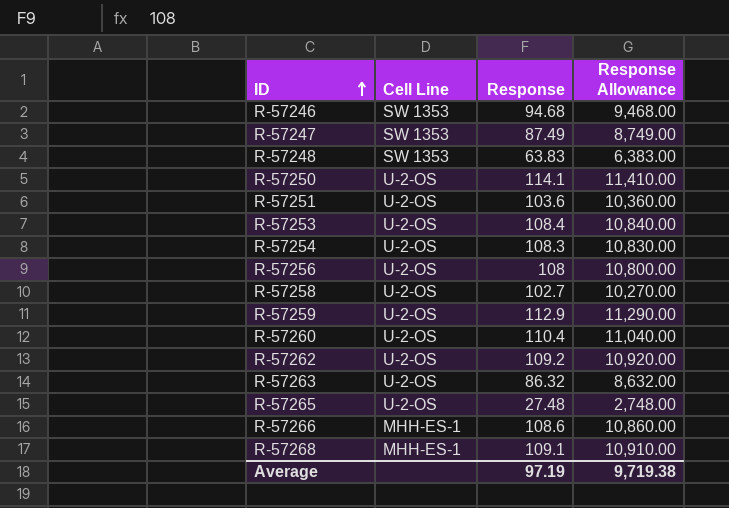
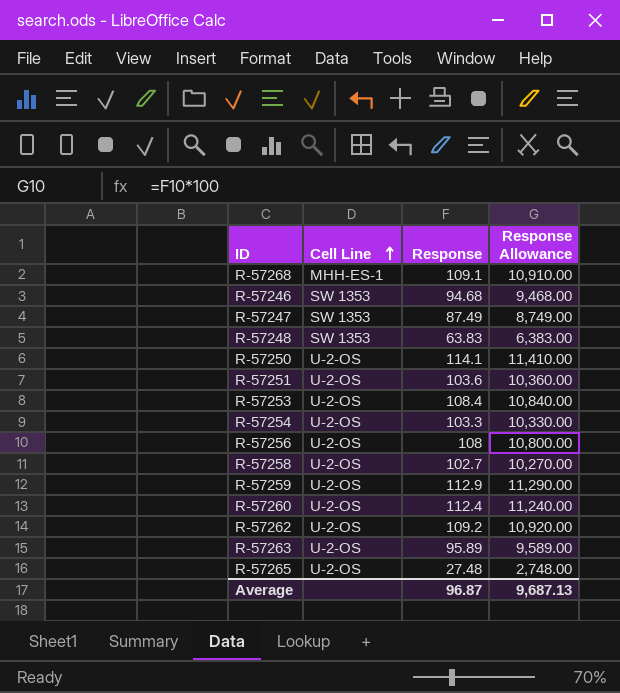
row order: ID ascending -> Cell Line ascending
row R-57266: MHH-ES-1 | 108.6 | 10,860.00 -> none
R-57254 | Response: 108.3 -> 103.3
R-57254 | Response Allowance: 10,830.00 -> 10,330.00
R-57260 | Response: 110.4 -> 112.4
R-57260 | Response Allowance: 11,040.00 -> 11,240.00
R-57263 | Response: 86.32 -> 95.89
R-57263 | Response Allowance: 8,632.00 -> 9,589.00
Average | Response: 97.19 -> 96.87
Average | Response Allowance: 9,719.38 -> 9,687.13

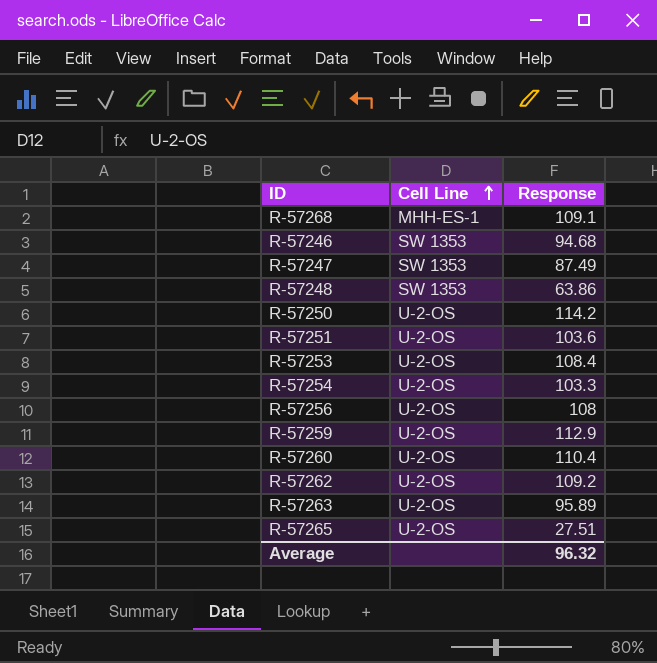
column Response Allowance | formula: [Response] * 100 -> none
row R-57258: U-2-OS | 102.7 | 10,270.00 -> none
R-57248 | Response: 63.83 -> 63.86
R-57250 | Response: 114.1 -> 114.2
R-57260 | Response: 112.4 -> 110.4
R-57265 | Response: 27.48 -> 27.51
Average | Response: 96.87 -> 96.32

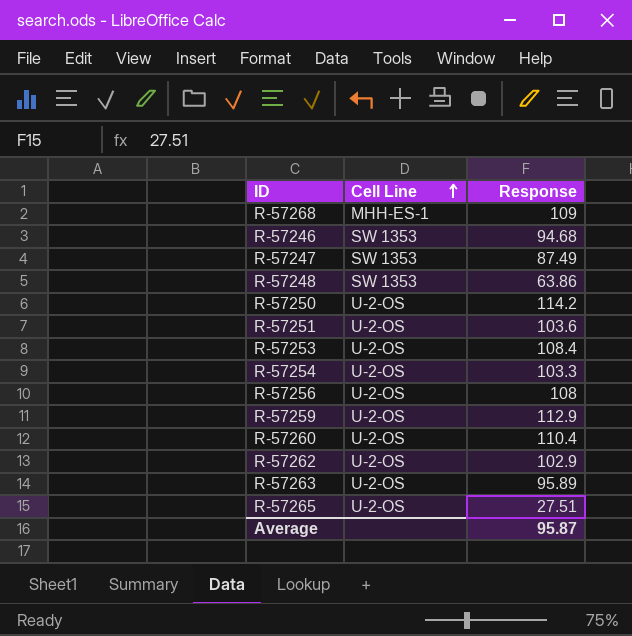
R-57268 | Response: 109.1 -> 109
R-57262 | Response: 109.2 -> 102.9
Average | Response: 96.32 -> 95.87

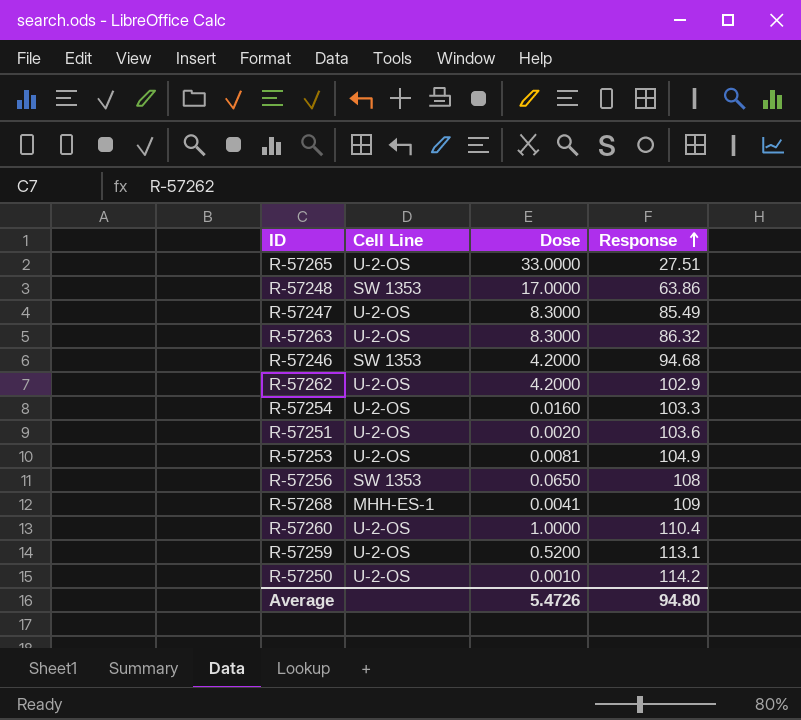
row order: Cell Line ascending -> Response ascending
column Dose | position: none -> 3
R-57247 | Cell Line: SW 1353 -> U-2-OS
R-57247 | Response: 87.49 -> 85.49
R-57263 | Response: 95.89 -> 86.32
R-57253 | Response: 108.4 -> 104.9
R-57256 | Cell Line: U-2-OS -> SW 1353
R-57259 | Response: 112.9 -> 113.1
Average | Response: 95.87 -> 94.80

